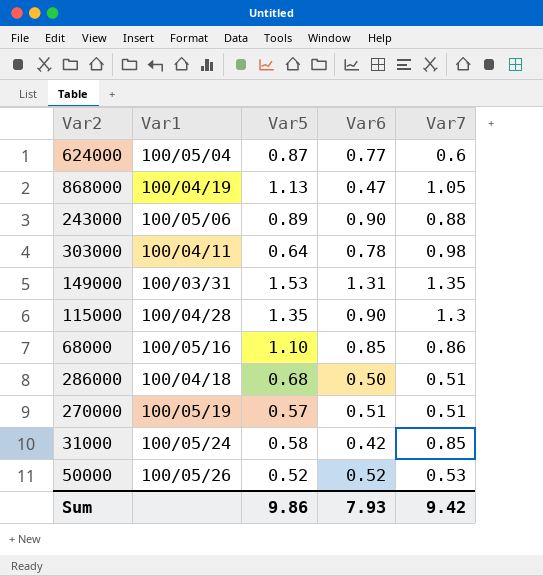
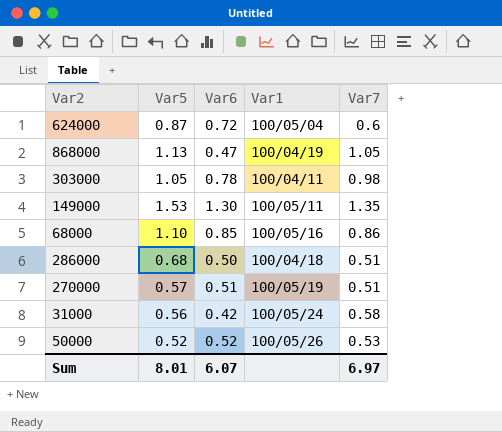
column Var1 | position: 2 -> 4
row 243000: 100/05/06 | 0.89 | 0.90 | 0.88 -> none
row 115000: 100/04/28 | 1.35 | 0.90 | 1.3 -> none
624000 | Var6: 0.77 -> 0.72
303000 | Var5: 0.64 -> 1.05
149000 | Var6: 1.31 -> 1.30
149000 | Var1: 100/03/31 -> 100/05/11
31000 | Var5: 0.58 -> 0.56
31000 | Var7: 0.85 -> 0.58
Sum | Var5: 9.86 -> 8.01
Sum | Var6: 7.93 -> 6.07
Sum | Var7: 9.42 -> 6.97

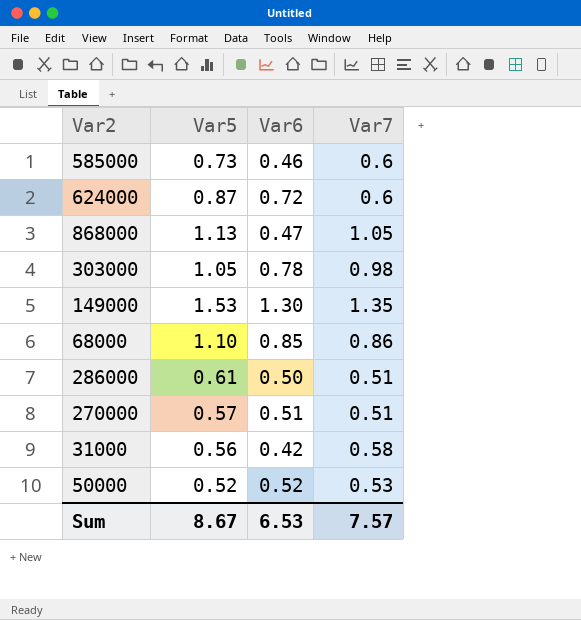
column Var1 | position: 4 -> none
row 585000: none -> 0.73 | 0.46 | 0.6
286000 | Var5: 0.68 -> 0.61
Sum | Var5: 8.01 -> 8.67
Sum | Var6: 6.07 -> 6.53
Sum | Var7: 6.97 -> 7.57

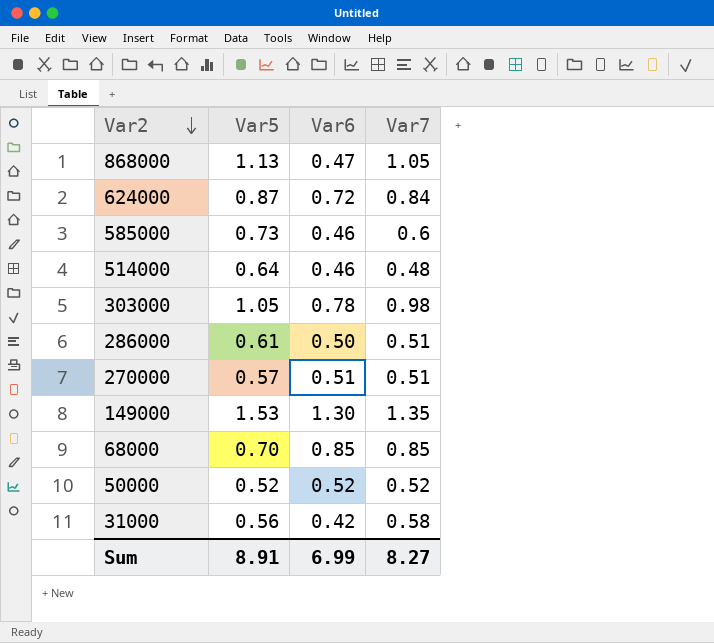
row order: none -> Var2 descending
624000 | Var7: 0.6 -> 0.84
row 514000: none -> 0.64 | 0.46 | 0.48
68000 | Var5: 1.10 -> 0.70
68000 | Var7: 0.86 -> 0.85
50000 | Var7: 0.53 -> 0.52
Sum | Var5: 8.67 -> 8.91
Sum | Var6: 6.53 -> 6.99
Sum | Var7: 7.57 -> 8.27

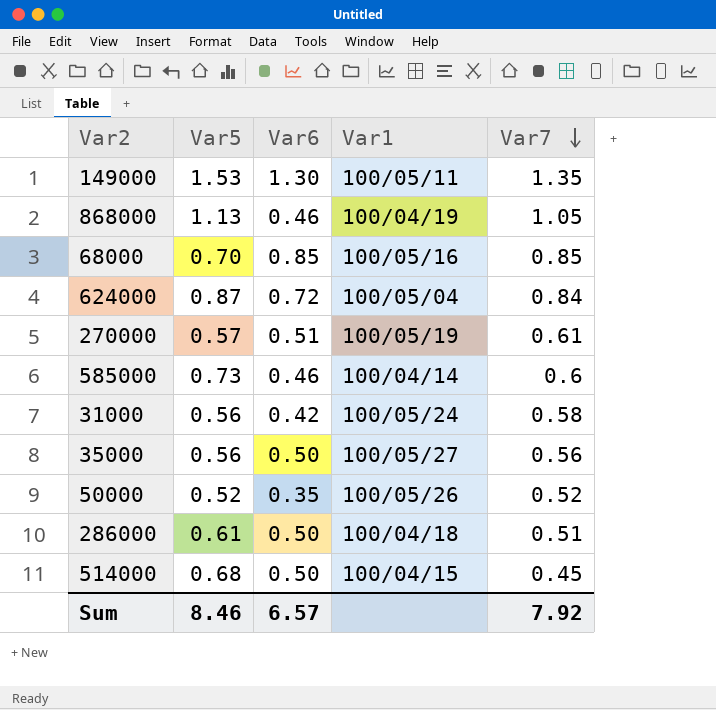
row order: Var2 descending -> Var7 descending
column Var1 | position: none -> 4
row 303000: 1.05 | 0.78 | 0.98 -> none
868000 | Var6: 0.47 -> 0.46
270000 | Var7: 0.51 -> 0.61
row 35000: none -> 0.56 | 0.50 | 100/05/27 | 0.56
50000 | Var6: 0.52 -> 0.35
514000 | Var5: 0.64 -> 0.68
514000 | Var6: 0.46 -> 0.50
514000 | Var7: 0.48 -> 0.45
Sum | Var5: 8.91 -> 8.46
Sum | Var6: 6.99 -> 6.57
Sum | Var7: 8.27 -> 7.92

